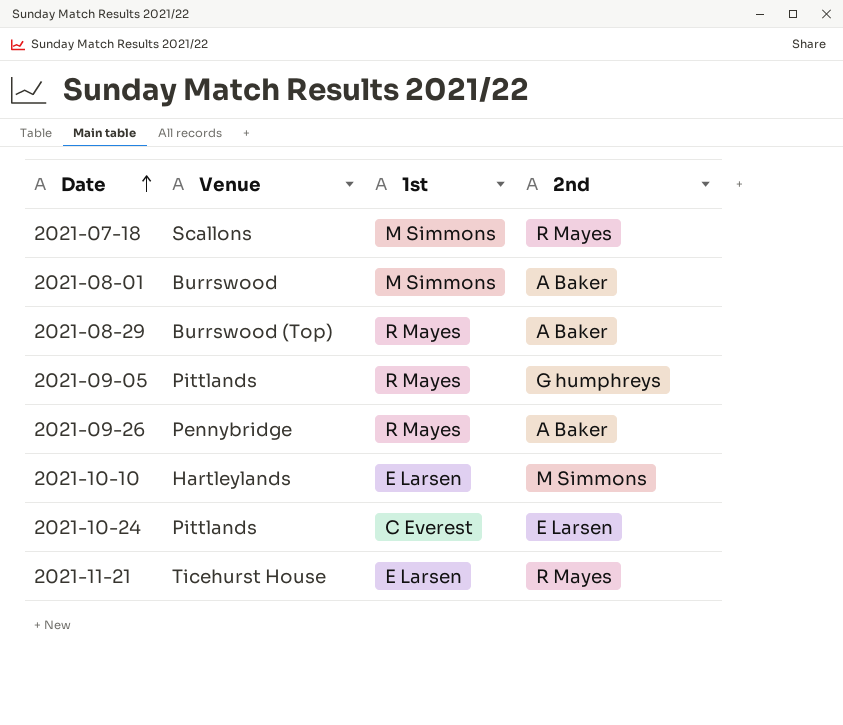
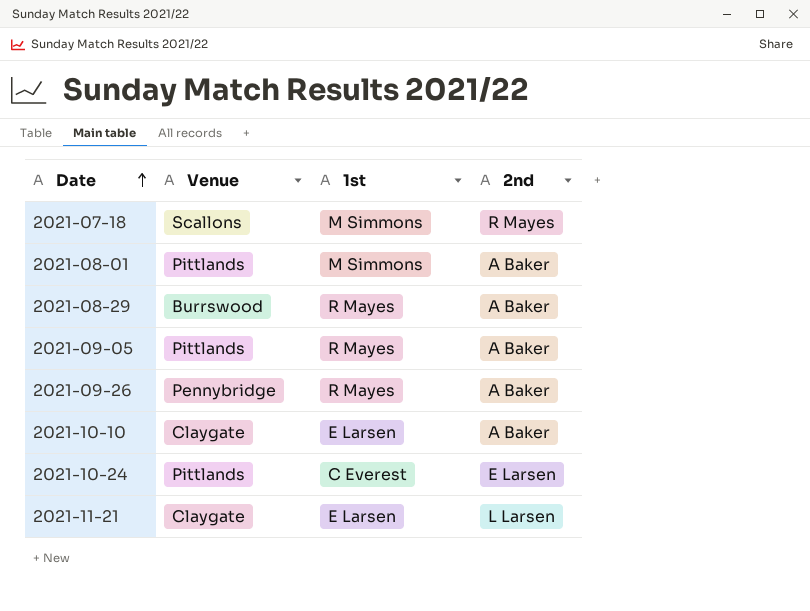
2021-08-01 | Venue: Burrswood -> Pittlands
2021-08-29 | Venue: Burrswood (Top) -> Burrswood
2021-09-05 | 2nd: G humphreys -> A Baker
2021-10-10 | Venue: Hartleylands -> Claygate
2021-10-10 | 2nd: M Simmons -> A Baker
2021-11-21 | Venue: Ticehurst House -> Claygate
2021-11-21 | 2nd: R Mayes -> L Larsen

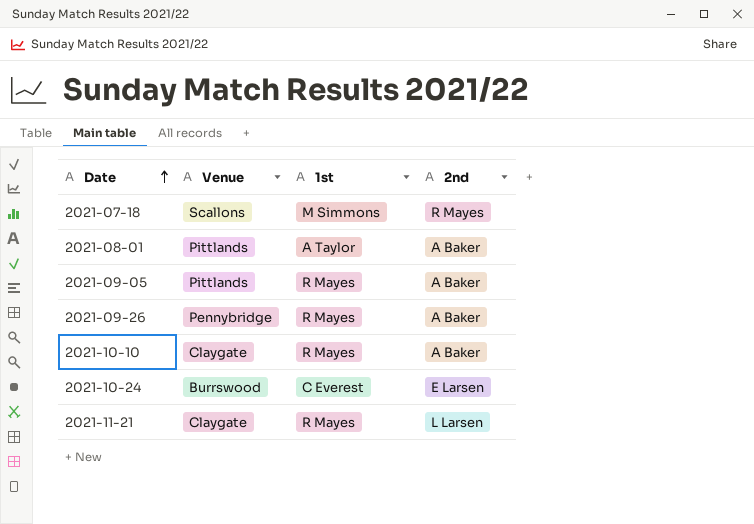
row 2021-08-29: Burrswood | R Mayes | A Baker -> none
2021-08-01 | 1st: M Simmons -> A Taylor
2021-10-10 | 1st: E Larsen -> R Mayes
2021-10-24 | Venue: Pittlands -> Burrswood
2021-11-21 | 1st: E Larsen -> R Mayes

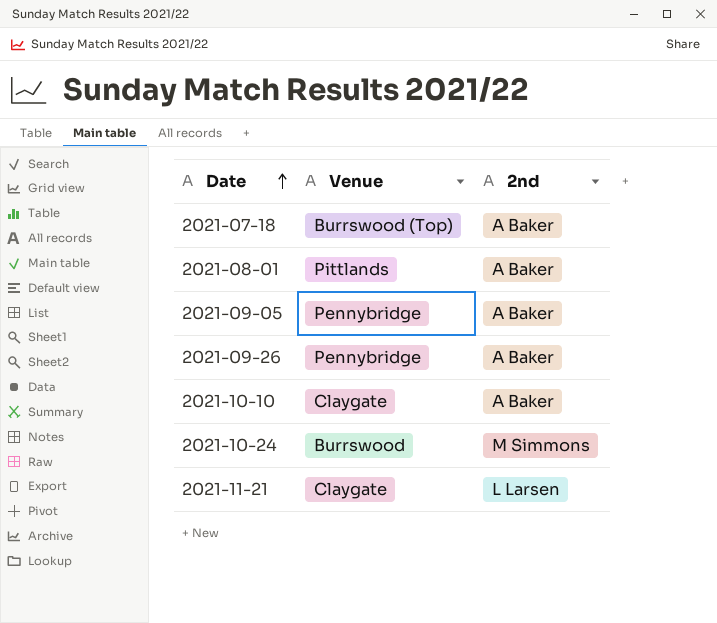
column 1st | position: 3 -> none
2021-07-18 | Venue: Scallons -> Burrswood (Top)
2021-07-18 | 2nd: R Mayes -> A Baker
2021-09-05 | Venue: Pittlands -> Pennybridge
2021-10-24 | 2nd: E Larsen -> M Simmons

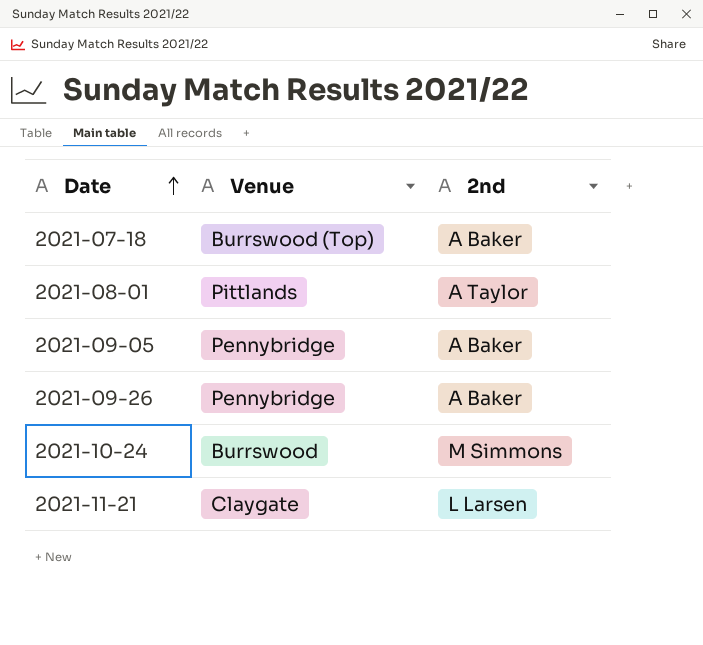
row 2021-10-10: Claygate | A Baker -> none
2021-08-01 | 2nd: A Baker -> A Taylor

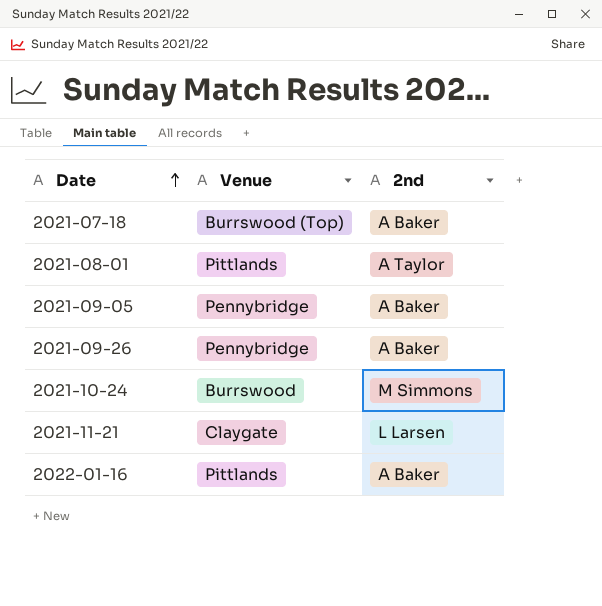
row 2022-01-16: none -> Pittlands | A Baker

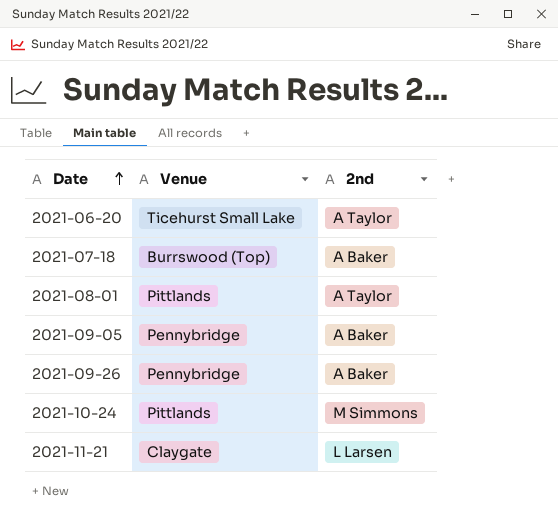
row 2022-01-16: Pittlands | A Baker -> none
row 2021-06-20: none -> Ticehurst Small Lake | A Taylor
2021-10-24 | Venue: Burrswood -> Pittlands

